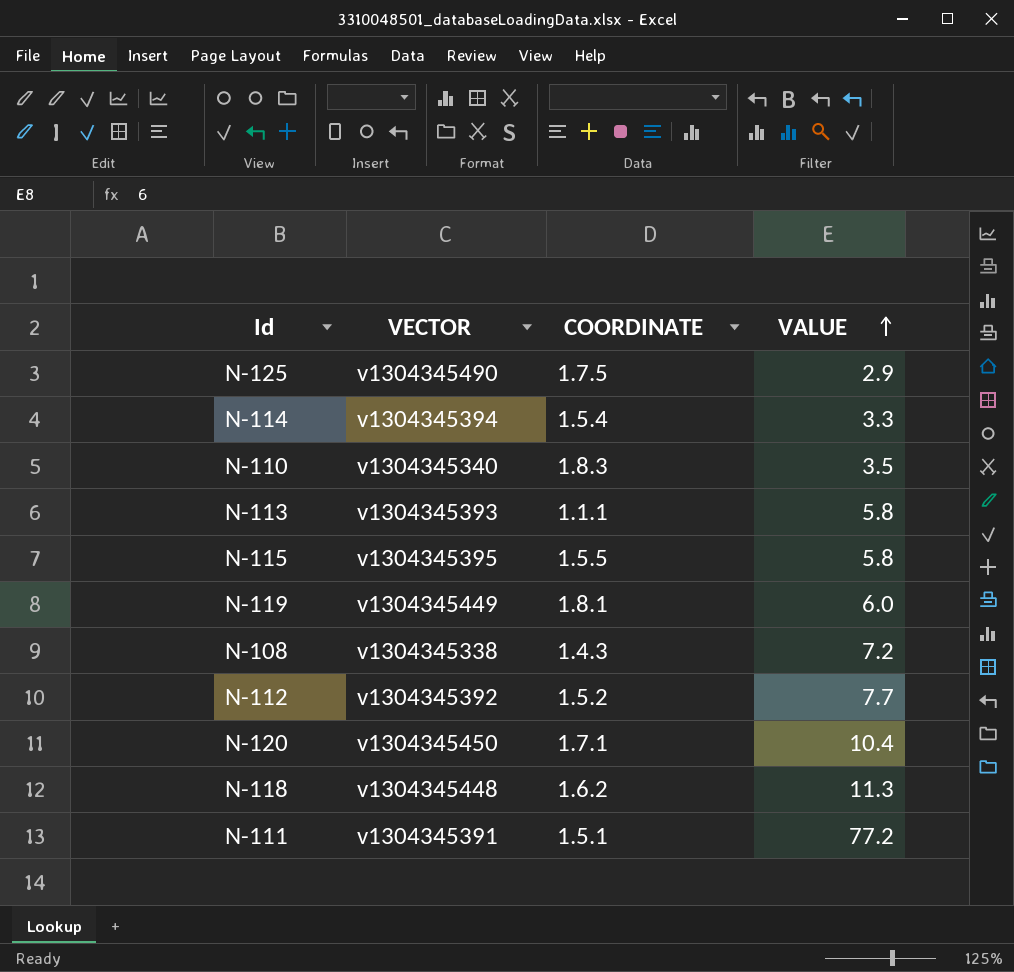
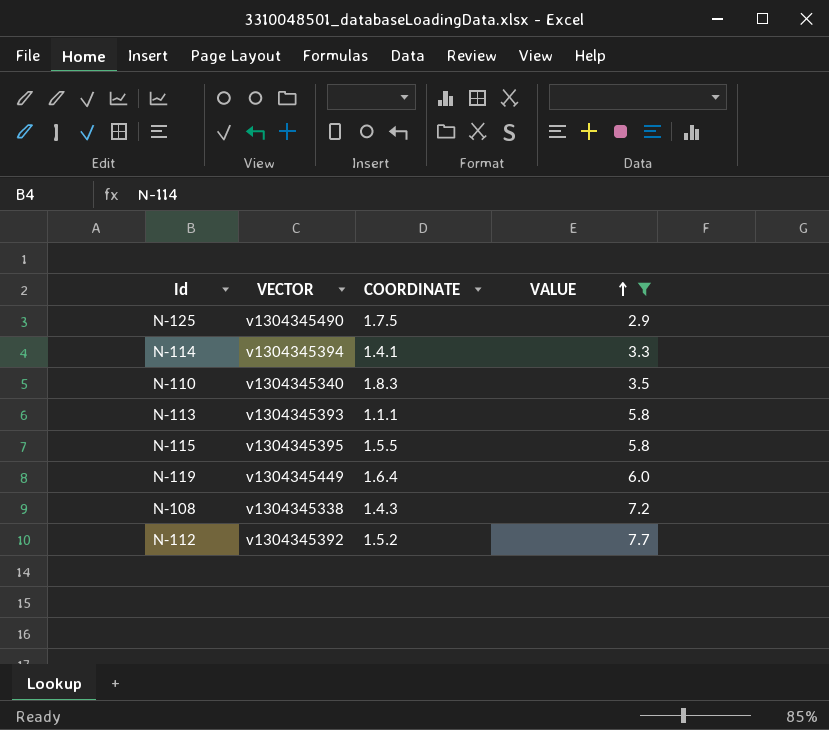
filter: none -> VALUE <= 7.7
N-114 | COORDINATE: 1.5.4 -> 1.4.1
N-119 | COORDINATE: 1.8.1 -> 1.6.4

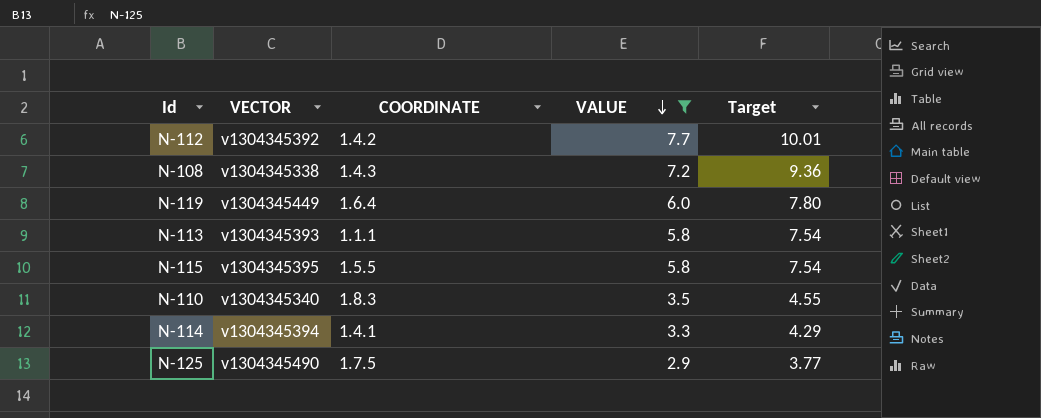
row order: VALUE ascending -> VALUE descending
column Target | formula: none -> [VALUE] * 1.3
N-112 | COORDINATE: 1.5.2 -> 1.4.2

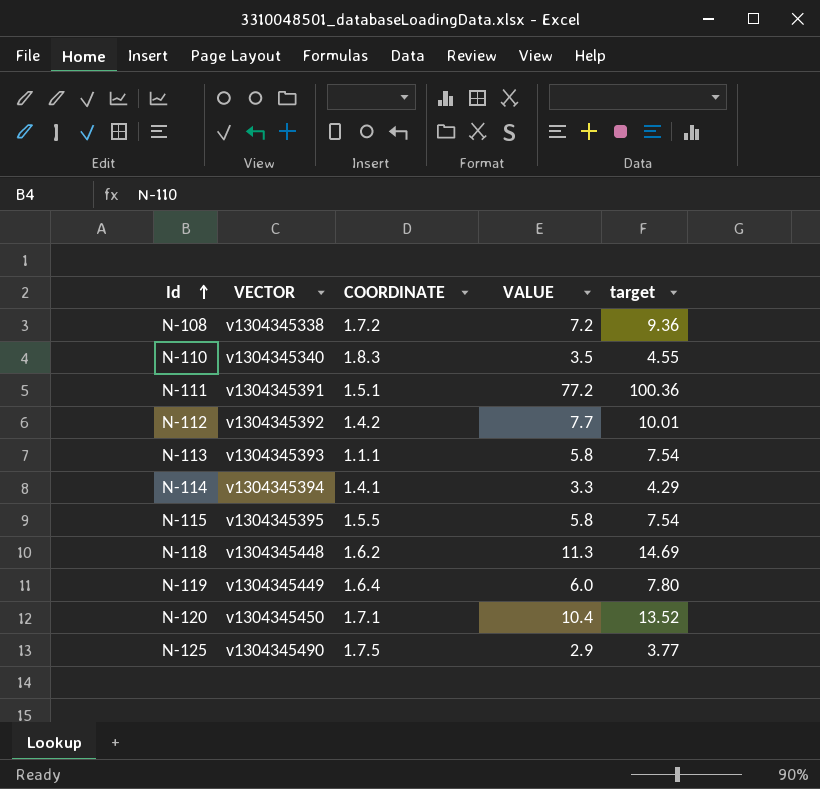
filter: VALUE <= 7.7 -> none
row order: VALUE descending -> Id ascending
column name: Target -> target
N-108 | COORDINATE: 1.4.3 -> 1.7.2

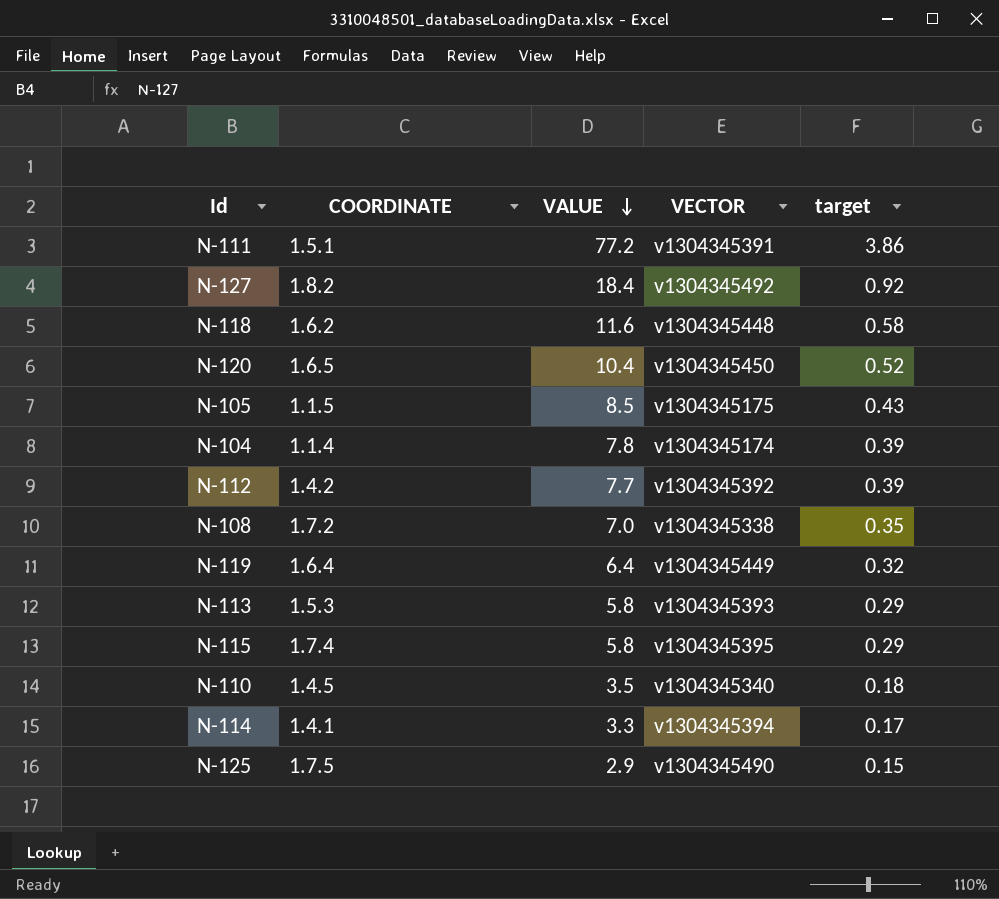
row order: Id ascending -> VALUE descending
column VECTOR | position: 2 -> 4
column target | formula: [VALUE] * 1.3 -> [VALUE] * 0.05
row N-127: none -> 1.8.2 | 18.4 | v1304345492 | 0.92
N-118 | VALUE: 11.3 -> 11.6
N-120 | COORDINATE: 1.7.1 -> 1.6.5
row N-105: none -> 1.1.5 | 8.5 | v1304345175 | 0.43
row N-104: none -> 1.1.4 | 7.8 | v1304345174 | 0.39
N-108 | VALUE: 7.2 -> 7.0
N-119 | VALUE: 6.0 -> 6.4
N-113 | COORDINATE: 1.1.1 -> 1.5.3
N-115 | COORDINATE: 1.5.5 -> 1.7.4
N-110 | COORDINATE: 1.8.3 -> 1.4.5

